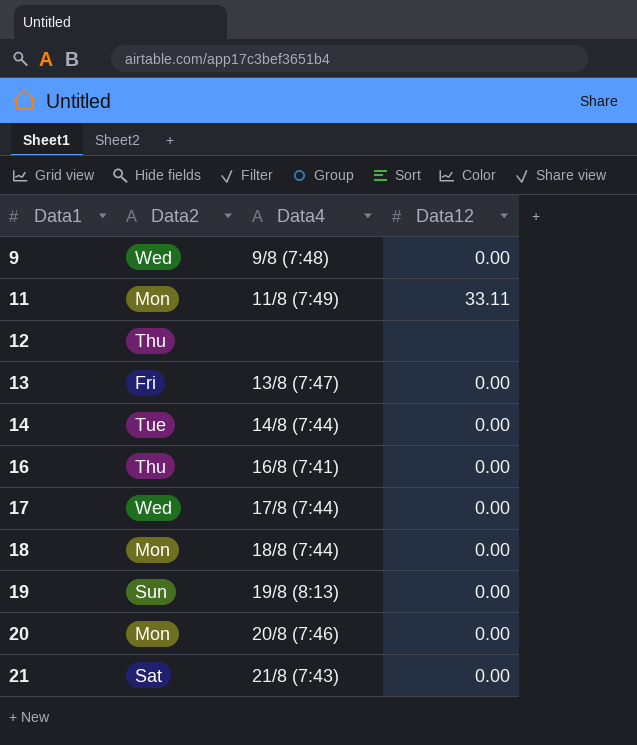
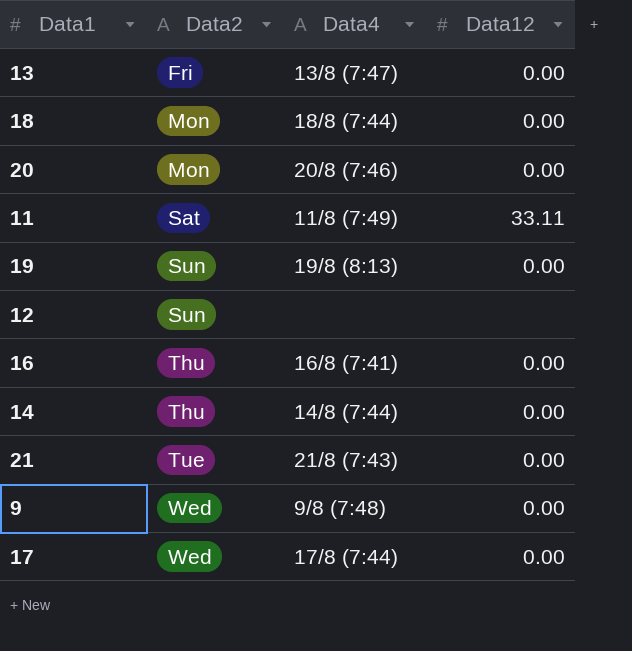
row order: Data1 ascending -> Data2 ascending
11 | Data2: Mon -> Sat
12 | Data2: Thu -> Sun
14 | Data2: Tue -> Thu
21 | Data2: Sat -> Tue

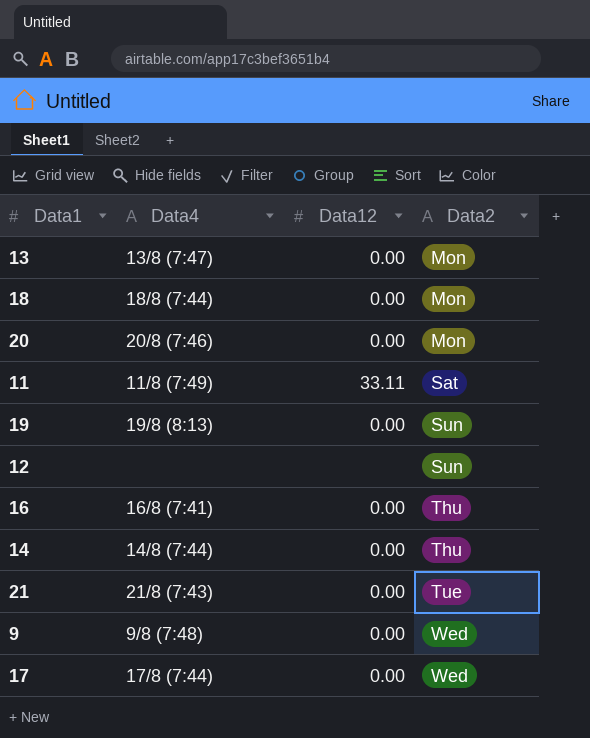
column Data2 | position: 2 -> 4
13 | Data2: Fri -> Mon

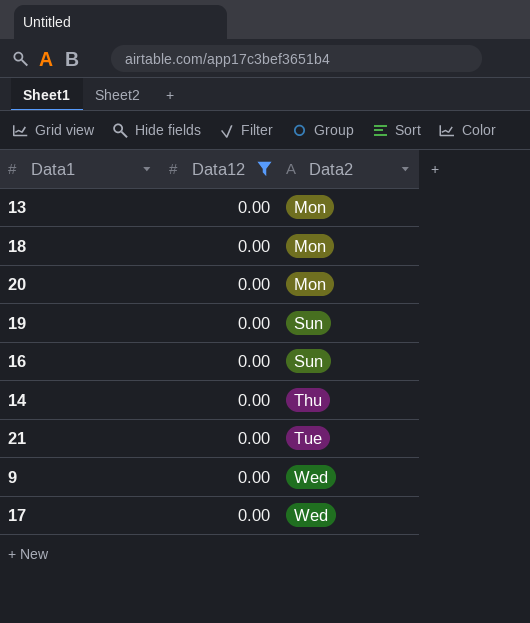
filter: none -> Data12 = 0.00
column Data4 | position: 2 -> none
16 | Data2: Thu -> Sun

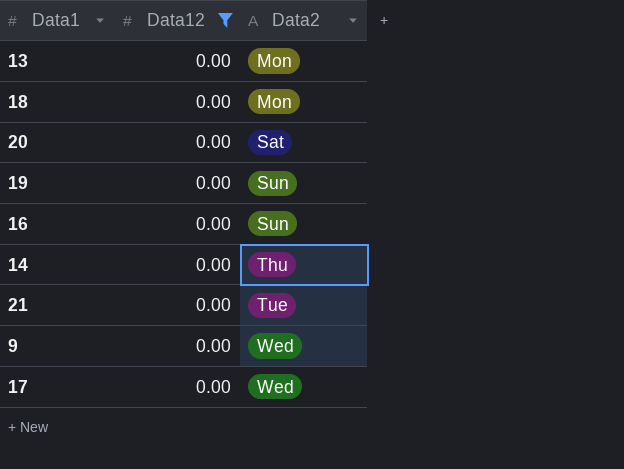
20 | Data2: Mon -> Sat

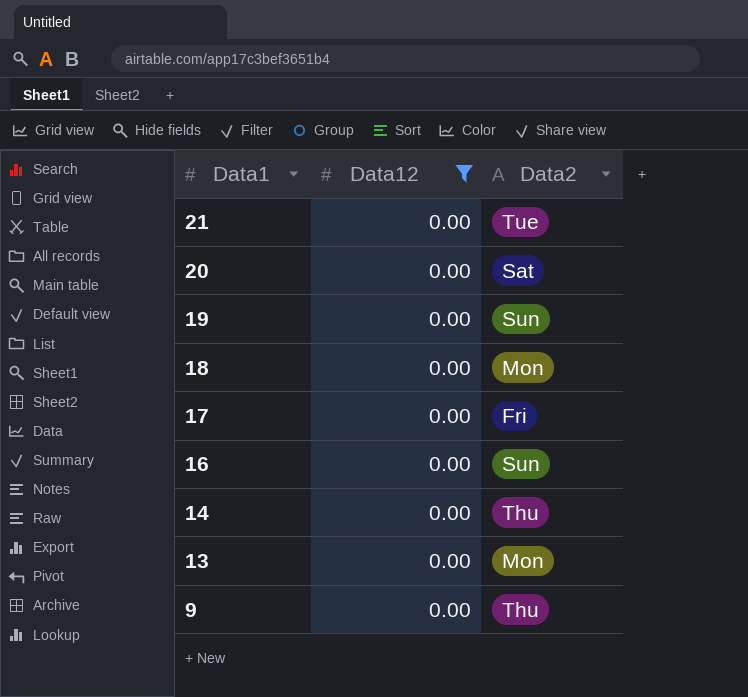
row order: Data2 ascending -> Data1 descending
17 | Data2: Wed -> Fri
9 | Data2: Wed -> Thu

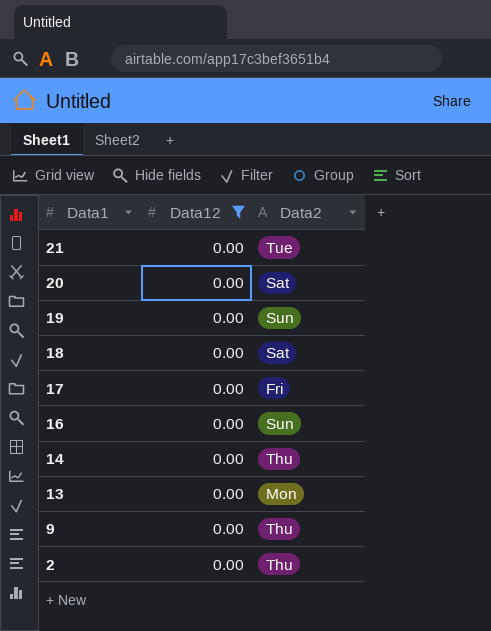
18 | Data2: Mon -> Sat
row 2: none -> 0.00 | Thu

